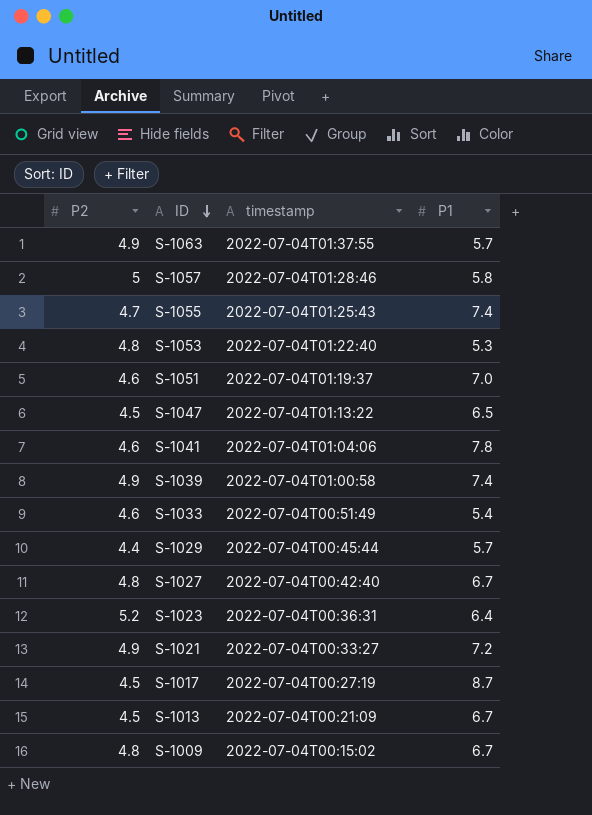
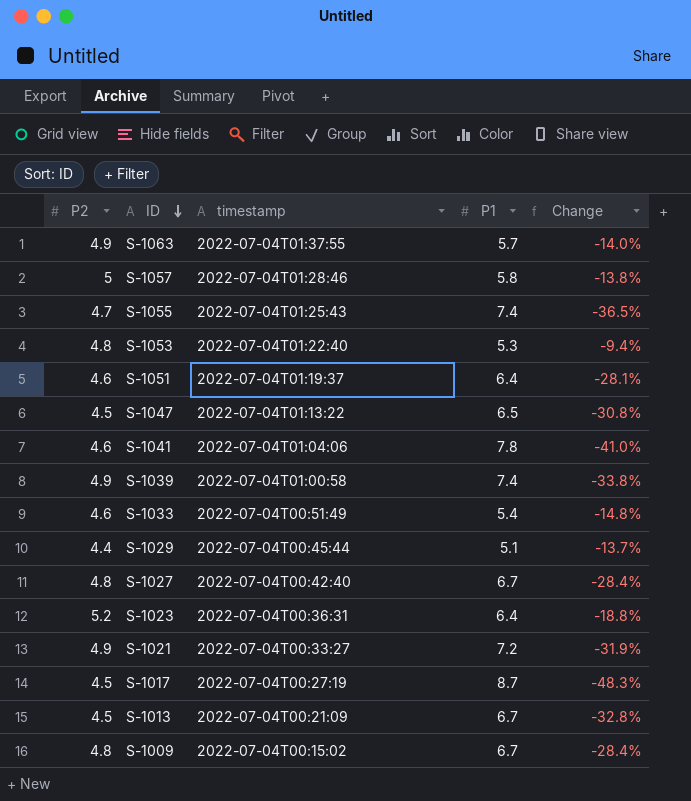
column Change | formula: none -> ([P2] - [P1]) / [P1]
S-1051 | P1: 7.0 -> 6.4
S-1029 | P1: 5.7 -> 5.1

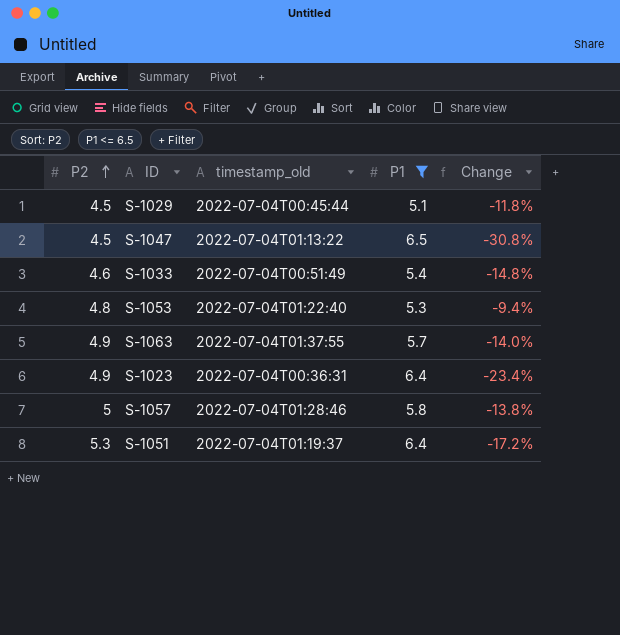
filter: none -> P1 <= 6.5
row order: ID descending -> P2 ascending
column name: timestamp -> timestamp_old
S-1029 | P2: 4.4 -> 4.5
S-1029 | Change: -13.7% -> -11.8%
S-1023 | P2: 5.2 -> 4.9
S-1023 | Change: -18.8% -> -23.4%
S-1051 | P2: 4.6 -> 5.3
S-1051 | Change: -28.1% -> -17.2%

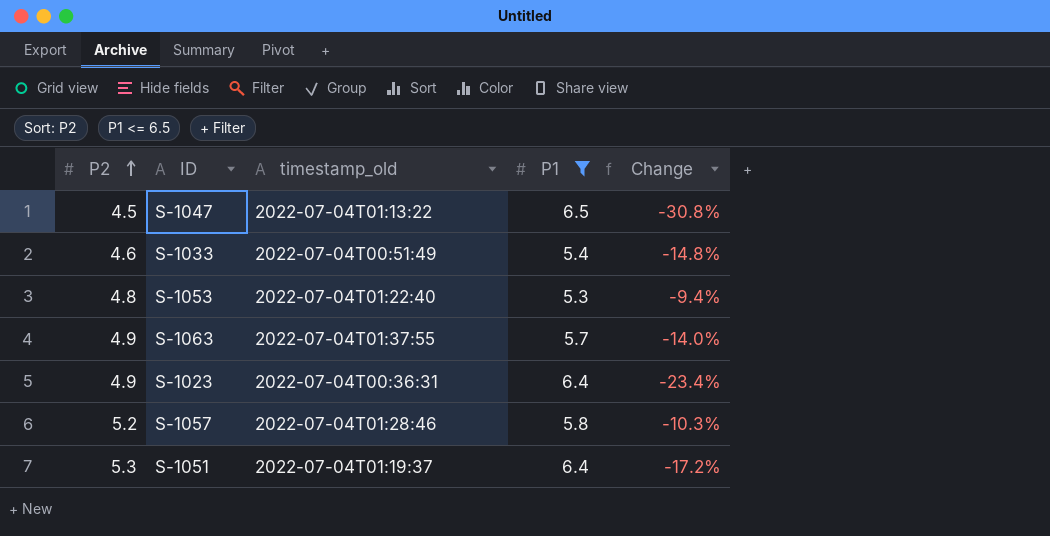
row S-1029: 4.5 | 2022-07-04T00:45:44 | 5.1 | -11.8% -> none
S-1057 | P2: 5 -> 5.2
S-1057 | Change: -13.8% -> -10.3%

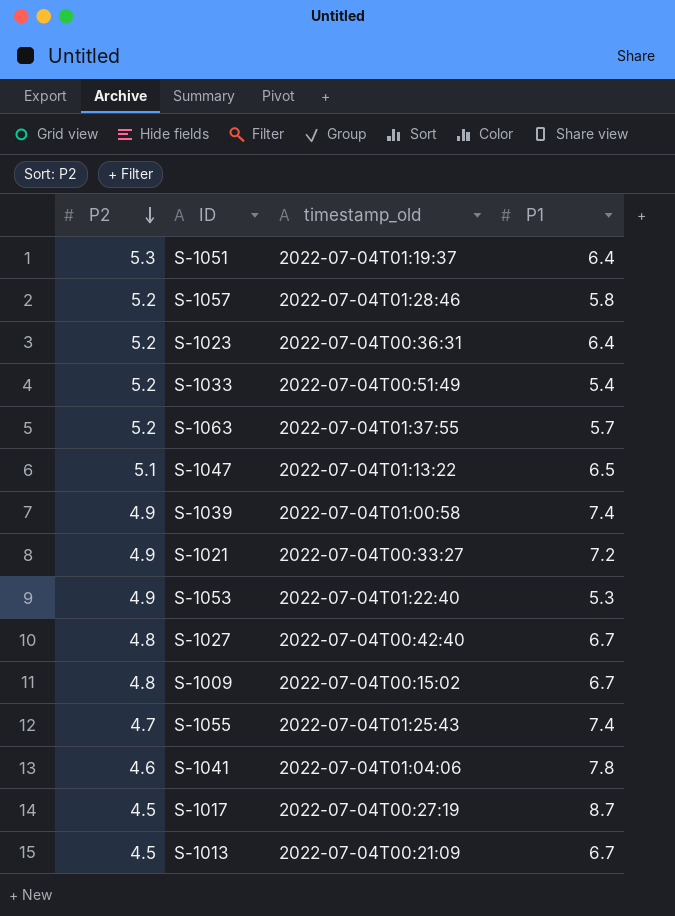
filter: P1 <= 6.5 -> none
row order: P2 ascending -> P2 descending
column Change | formula: ([P2] - [P1]) / [P1] -> none
S-1023 | P2: 4.9 -> 5.2
S-1033 | P2: 4.6 -> 5.2
S-1063 | P2: 4.9 -> 5.2
S-1047 | P2: 4.5 -> 5.1
S-1053 | P2: 4.8 -> 4.9

